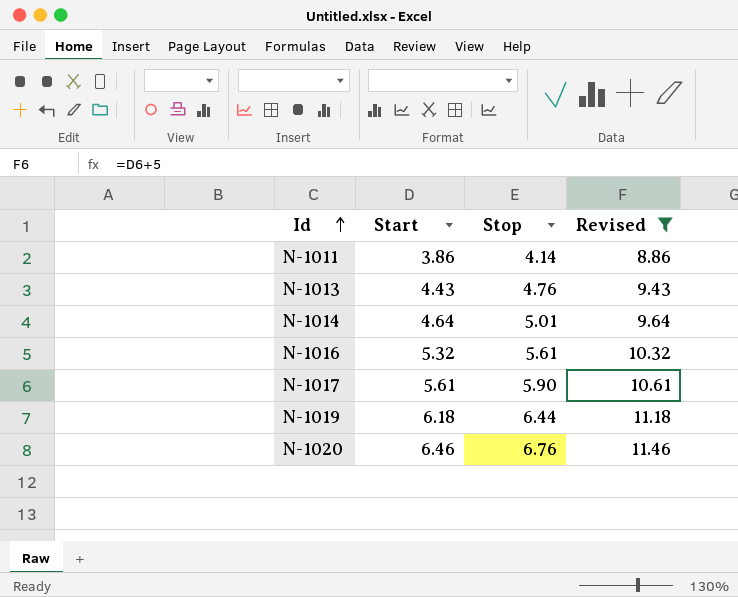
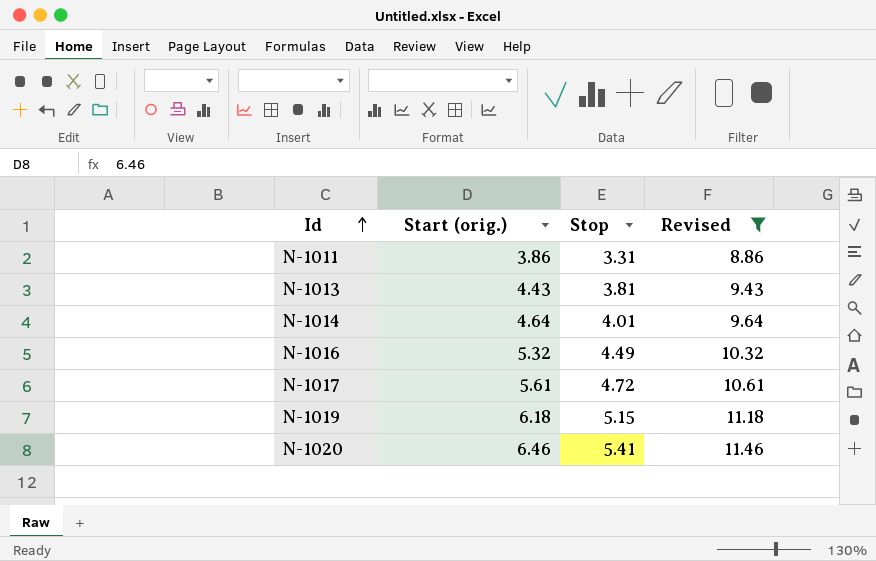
column name: Start -> Start (orig.)
N-1011 | Stop: 4.14 -> 3.31
N-1013 | Stop: 4.76 -> 3.81
N-1014 | Stop: 5.01 -> 4.01
N-1016 | Stop: 5.61 -> 4.49
N-1017 | Stop: 5.90 -> 4.72
N-1019 | Stop: 6.44 -> 5.15
N-1020 | Stop: 6.76 -> 5.41

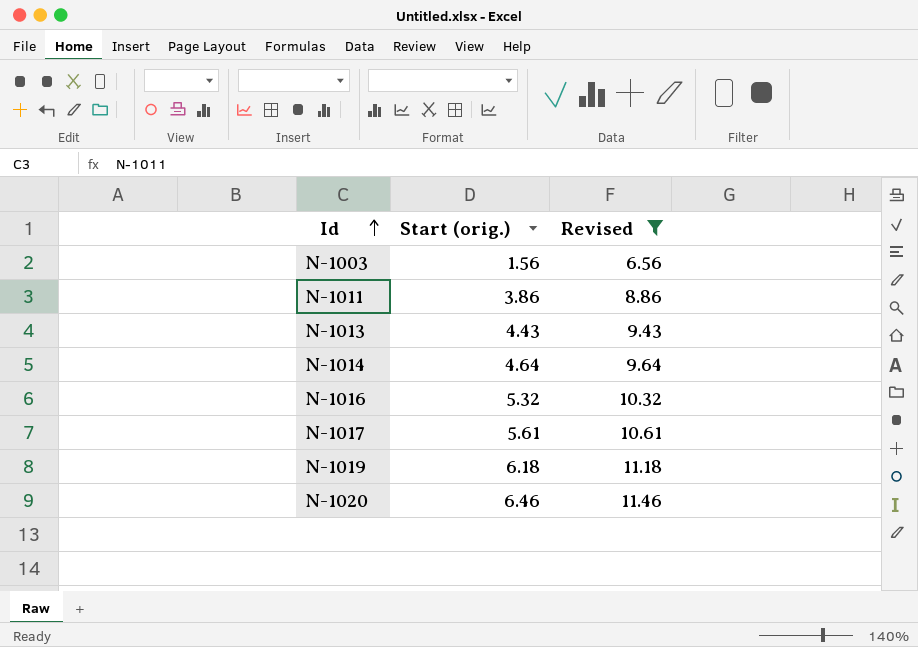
column Stop | position: 3 -> none
row N-1003: none -> 1.56 | 6.56

